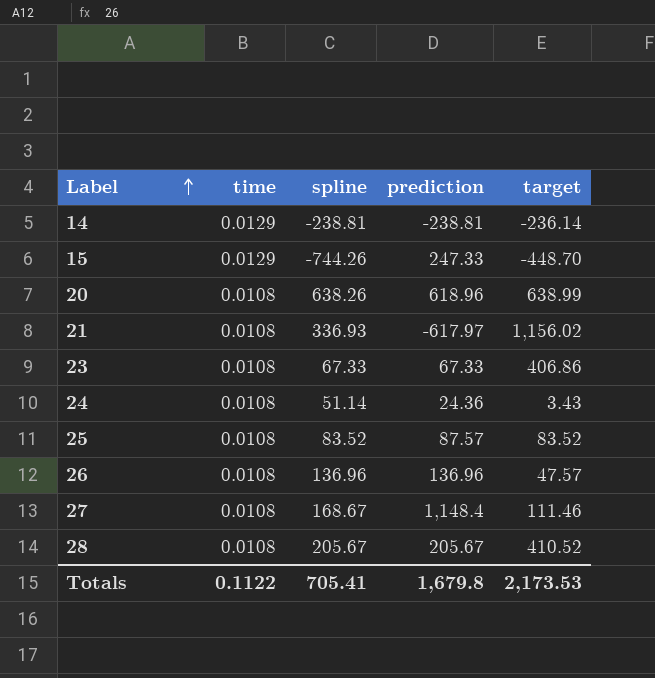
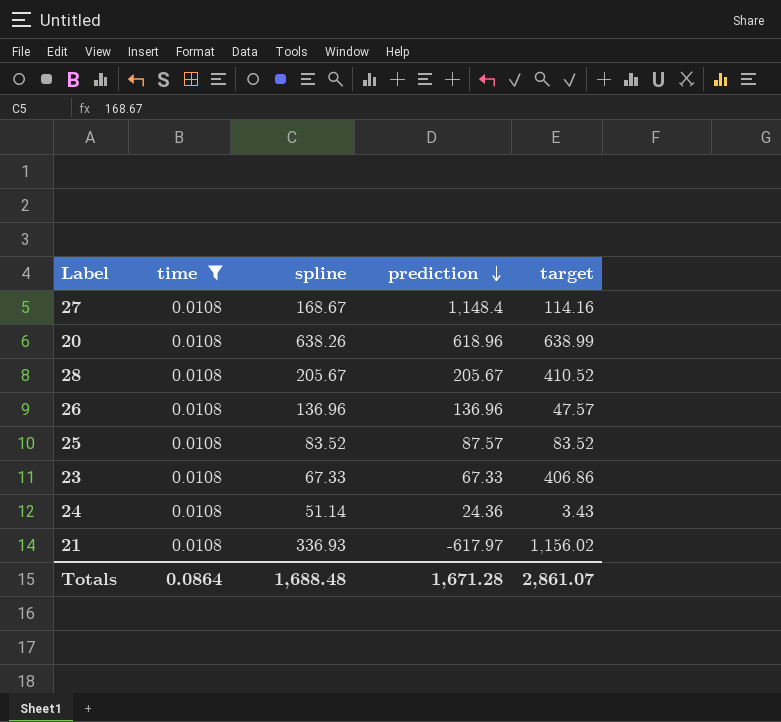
filter: none -> time = 0.0108
row order: Label ascending -> prediction descending
27 | target: 111.46 -> 114.16
Totals | time: 0.1122 -> 0.0864
Totals | spline: 705.41 -> 1,688.48
Totals | prediction: 1,679.8 -> 1,671.28
Totals | target: 2,173.53 -> 2,861.07

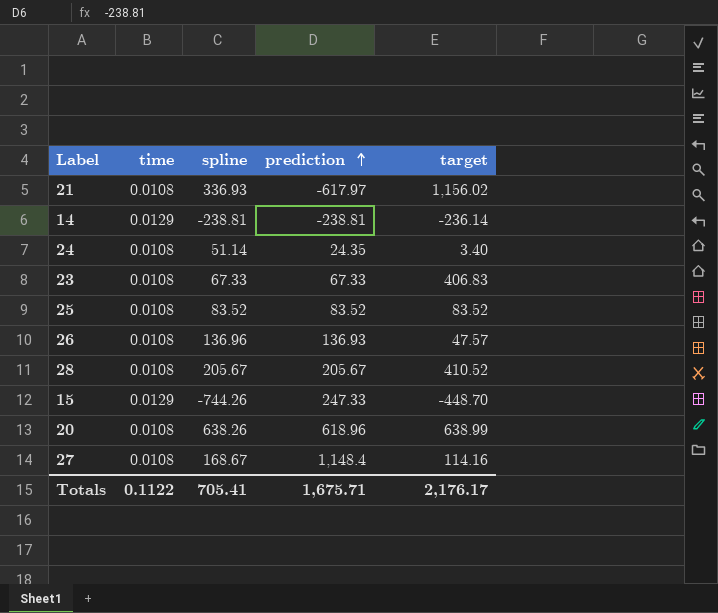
filter: time = 0.0108 -> none
row order: prediction descending -> prediction ascending
24 | prediction: 24.36 -> 24.35
24 | target: 3.43 -> 3.40
23 | target: 406.86 -> 406.83
25 | prediction: 87.57 -> 83.52
26 | prediction: 136.96 -> 136.93
Totals | time: 0.0864 -> 0.1122
Totals | spline: 1,688.48 -> 705.41
Totals | prediction: 1,671.28 -> 1,675.71
Totals | target: 2,861.07 -> 2,176.17

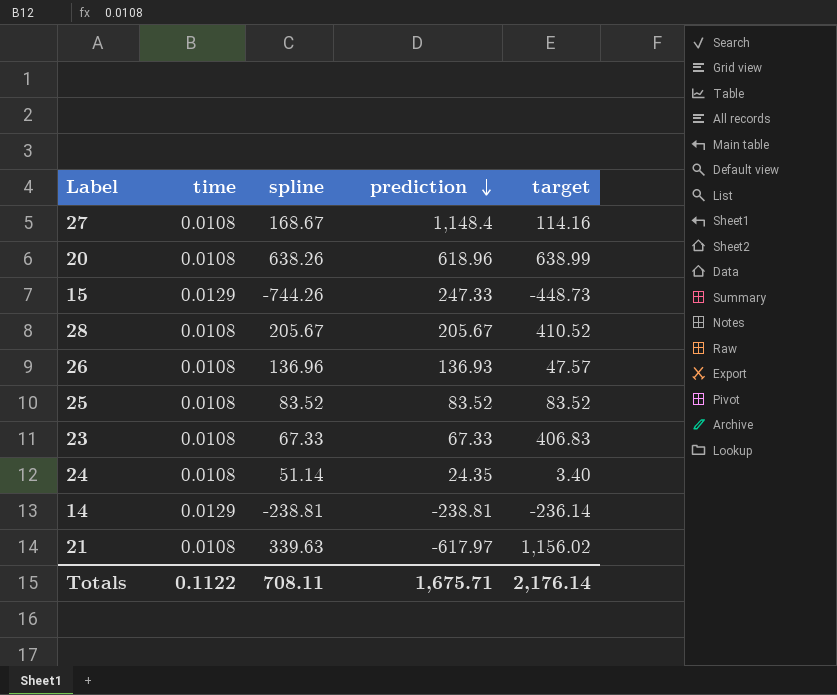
row order: prediction ascending -> prediction descending
15 | target: -448.70 -> -448.73
21 | spline: 336.93 -> 339.63
Totals | spline: 705.41 -> 708.11
Totals | target: 2,176.17 -> 2,176.14

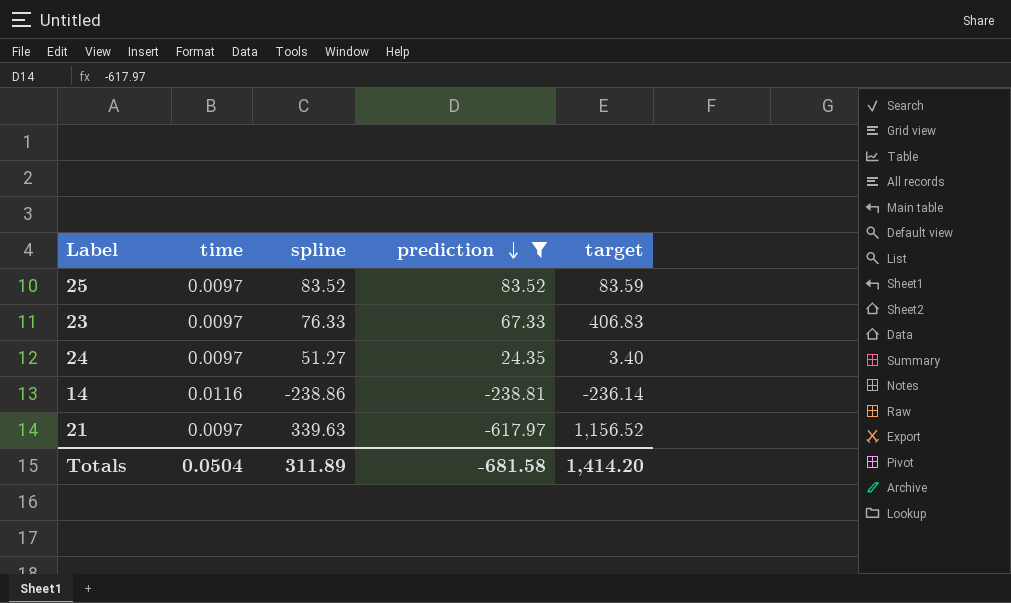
filter: none -> prediction <= 83.52
25 | time: 0.0108 -> 0.0097
25 | target: 83.52 -> 83.59
23 | time: 0.0108 -> 0.0097
23 | spline: 67.33 -> 76.33
24 | time: 0.0108 -> 0.0097
24 | spline: 51.14 -> 51.27
14 | time: 0.0129 -> 0.0116
14 | spline: -238.81 -> -238.86
21 | time: 0.0108 -> 0.0097
21 | target: 1,156.02 -> 1,156.52
Totals | time: 0.1122 -> 0.0504
Totals | spline: 708.11 -> 311.89
Totals | prediction: 1,675.71 -> -681.58
Totals | target: 2,176.14 -> 1,414.20

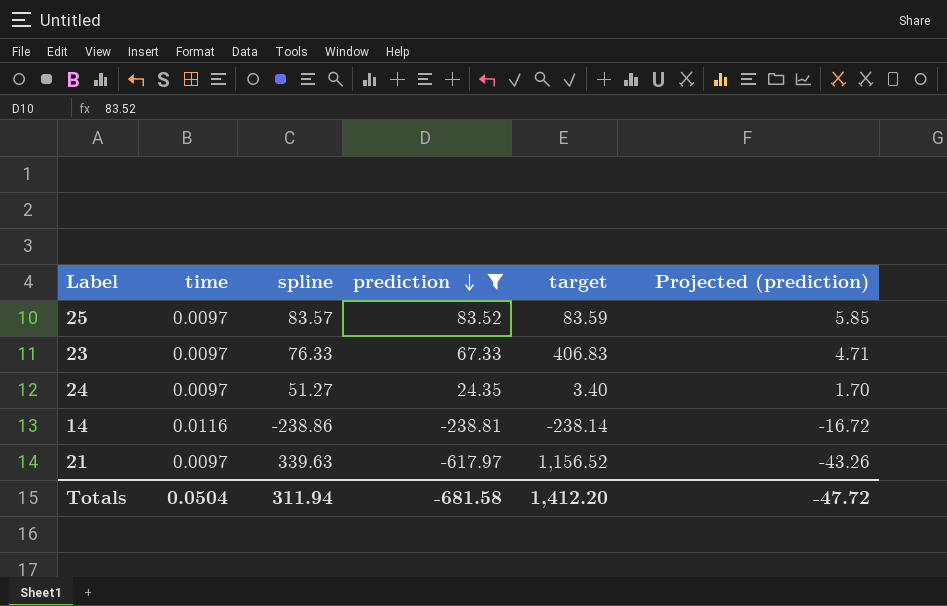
column Projected (prediction) | formula: none -> [prediction] * 0.07
25 | spline: 83.52 -> 83.57
14 | target: -236.14 -> -238.14
Totals | spline: 311.89 -> 311.94
Totals | target: 1,414.20 -> 1,412.20

